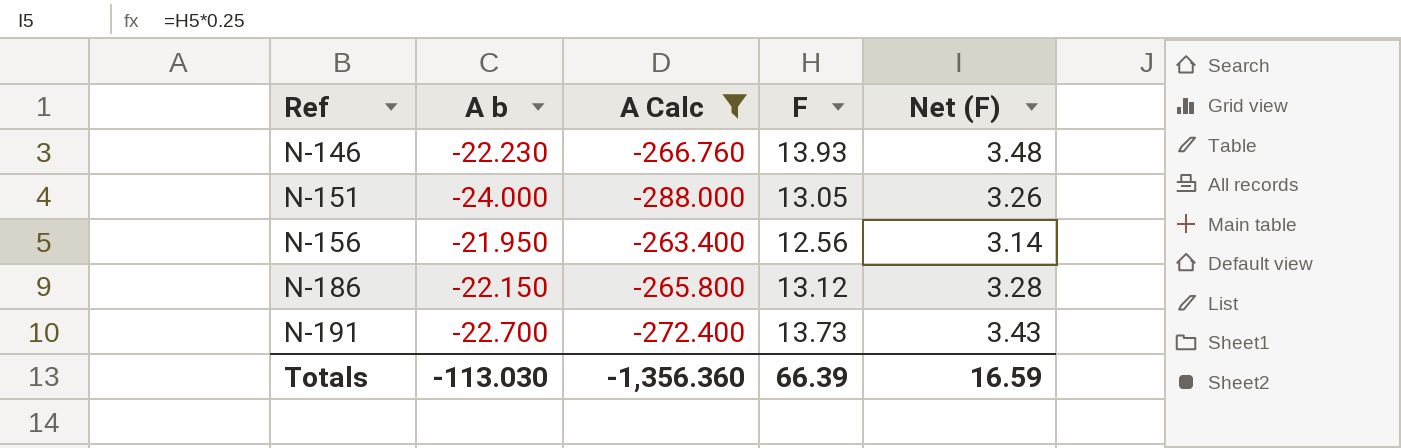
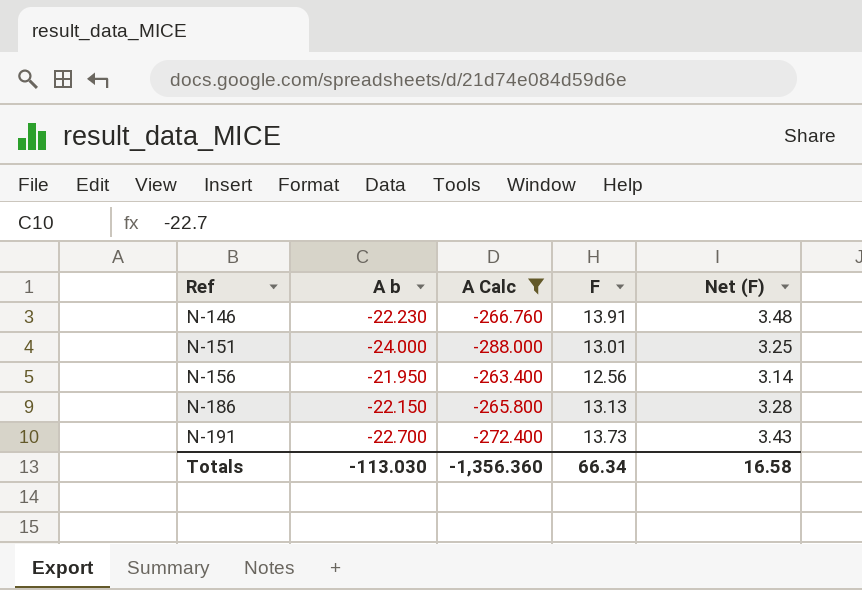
N-146 | F: 13.93 -> 13.91
N-151 | F: 13.05 -> 13.01
N-151 | Net (F): 3.26 -> 3.25
N-186 | F: 13.12 -> 13.13
Totals | F: 66.39 -> 66.34
Totals | Net (F): 16.59 -> 16.58

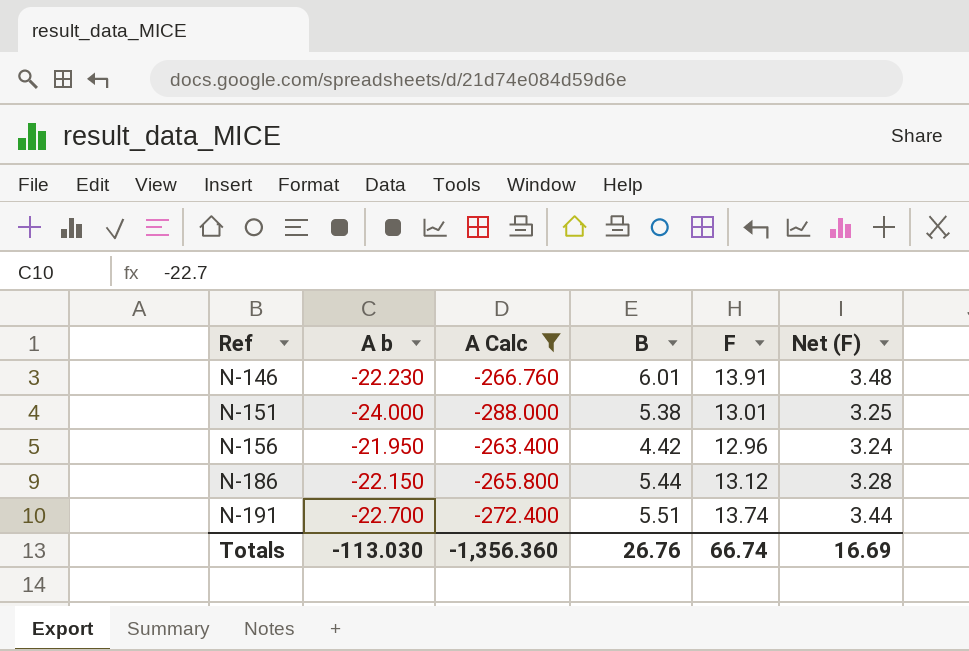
column B | position: none -> 4
N-156 | F: 12.56 -> 12.96
N-156 | Net (F): 3.14 -> 3.24
N-186 | F: 13.13 -> 13.12
N-191 | F: 13.73 -> 13.74
N-191 | Net (F): 3.43 -> 3.44
Totals | F: 66.34 -> 66.74
Totals | Net (F): 16.58 -> 16.69

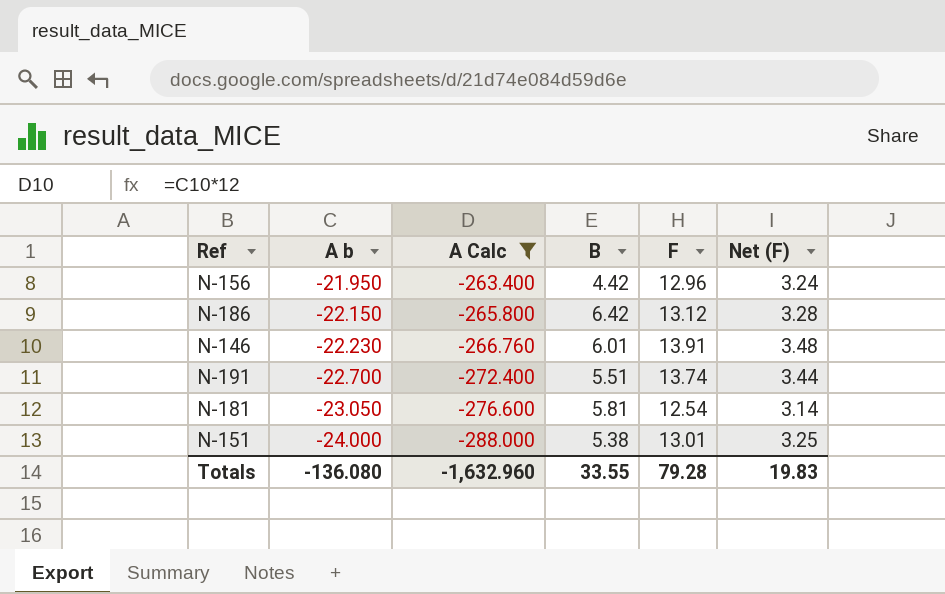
row order: Ref ascending -> A b descending
N-186 | B: 5.44 -> 6.42
row N-181: none -> -23.050 | -276.600 | 5.81 | 12.54 | 3.14
Totals | A b: -113.030 -> -136.080
Totals | A Calc: -1,356.360 -> -1,632.960
Totals | B: 26.76 -> 33.55
Totals | F: 66.74 -> 79.28
Totals | Net (F): 16.69 -> 19.83

